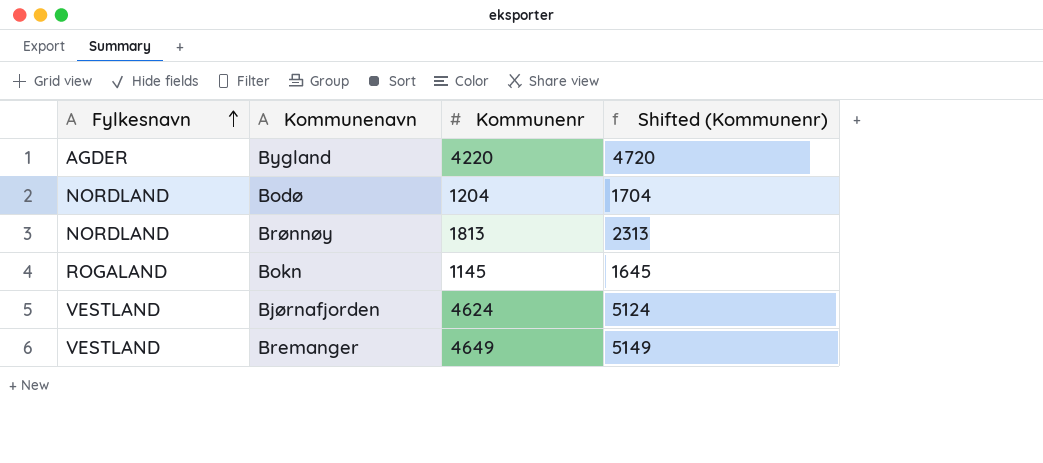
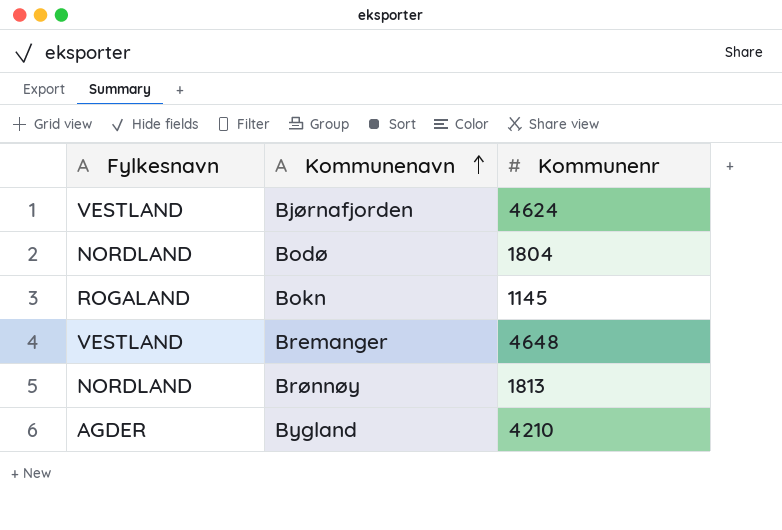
row order: Fylkesnavn ascending -> Kommunenavn ascending
column Shifted (Kommunenr) | formula: [Kommunenr] + 500 -> none
Bodø | Kommunenr: 1204 -> 1804
Bremanger | Kommunenr: 4649 -> 4648
Bygland | Kommunenr: 4220 -> 4210

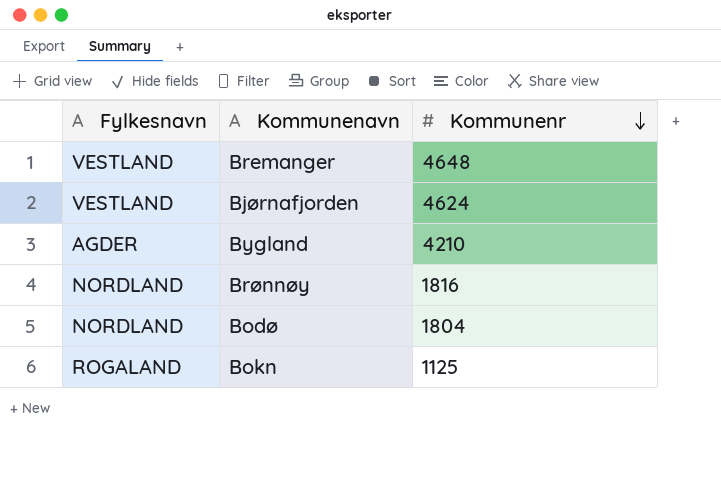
row order: Kommunenavn ascending -> Kommunenr descending
Brønnøy | Kommunenr: 1813 -> 1816
Bokn | Kommunenr: 1145 -> 1125

